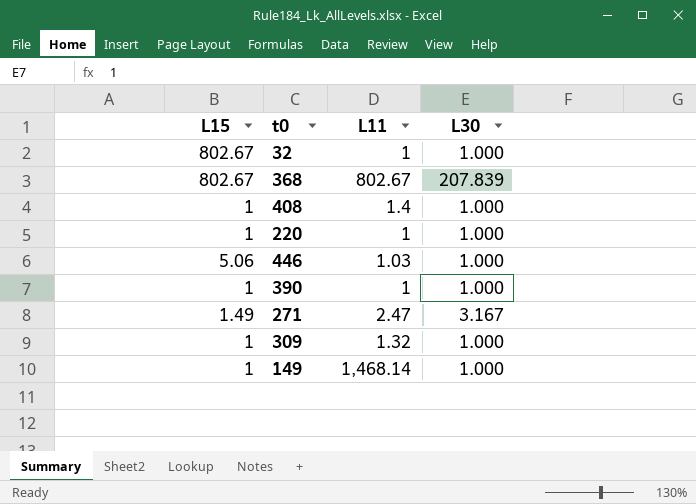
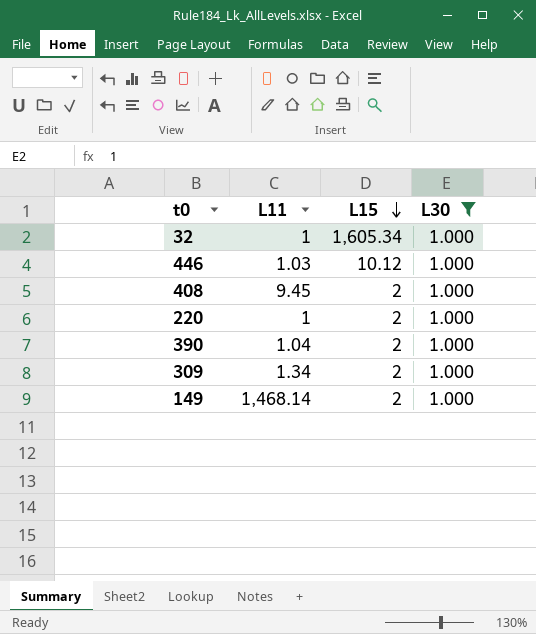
filter: none -> L30 = 1.000
row order: none -> L15 descending
column L15 | position: 1 -> 3
32 | L15: 802.67 -> 1,605.34
446 | L15: 5.06 -> 10.12
408 | L11: 1.4 -> 9.45
408 | L15: 1 -> 2
220 | L15: 1 -> 2
390 | L11: 1 -> 1.04
390 | L15: 1 -> 2
309 | L11: 1.32 -> 1.34
309 | L15: 1 -> 2
149 | L15: 1 -> 2

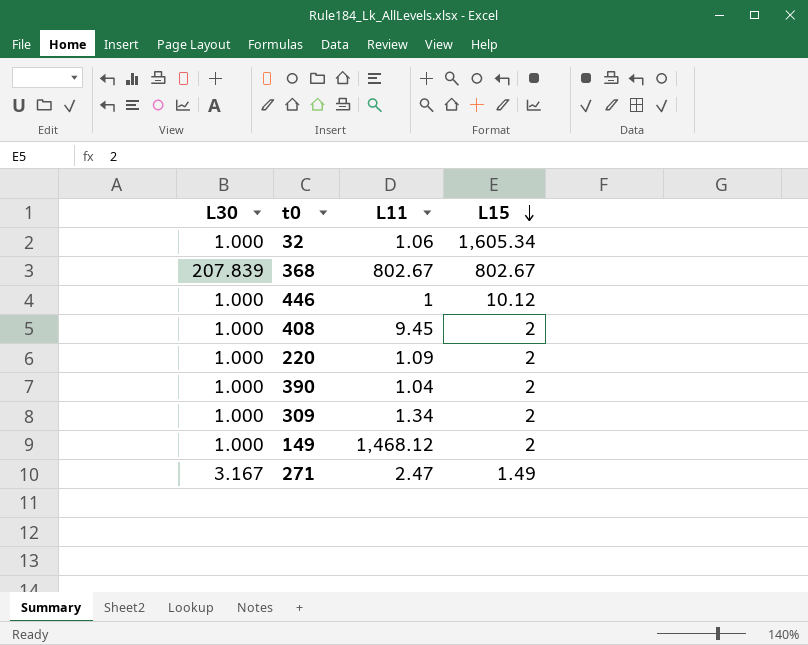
filter: L30 = 1.000 -> none
column L30 | position: 4 -> 1
32 | L11: 1 -> 1.06
446 | L11: 1.03 -> 1
220 | L11: 1 -> 1.09
149 | L11: 1,468.14 -> 1,468.12

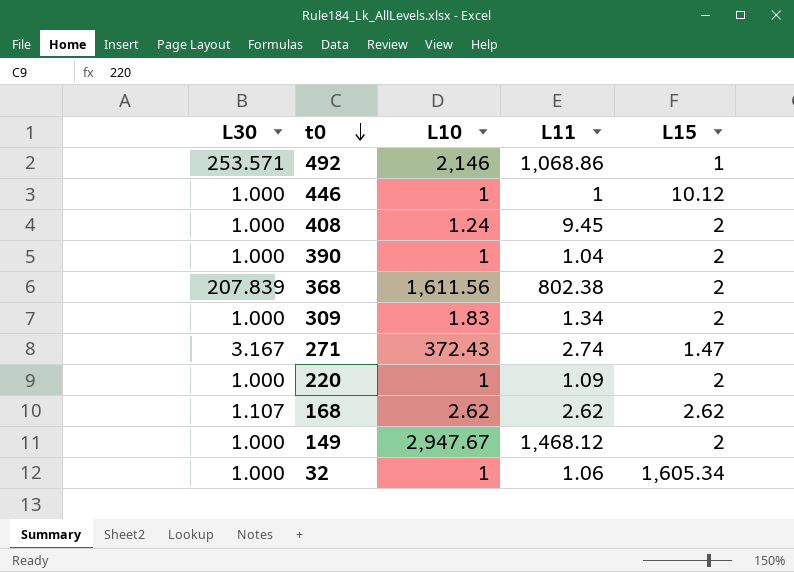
row order: L15 descending -> t0 descending
column L10 | position: none -> 3
row 492: none -> 253.571 | 2,146 | 1,068.86 | 1
368 | L11: 802.67 -> 802.38
368 | L15: 802.67 -> 2
271 | L11: 2.47 -> 2.74
271 | L15: 1.49 -> 1.47
row 168: none -> 1.107 | 2.62 | 2.62 | 2.62

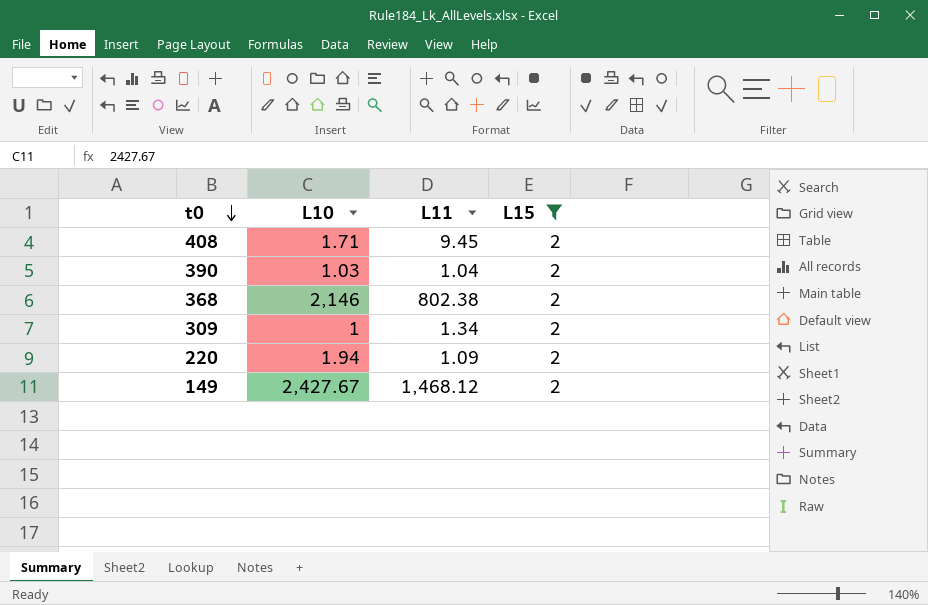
filter: none -> L15 = 2
column L30 | position: 1 -> none
408 | L10: 1.24 -> 1.71
390 | L10: 1 -> 1.03
368 | L10: 1,611.56 -> 2,146
309 | L10: 1.83 -> 1
220 | L10: 1 -> 1.94
149 | L10: 2,947.67 -> 2,427.67

